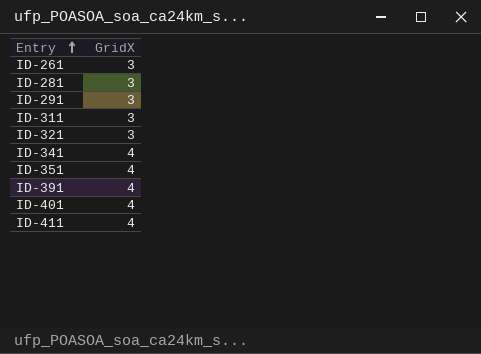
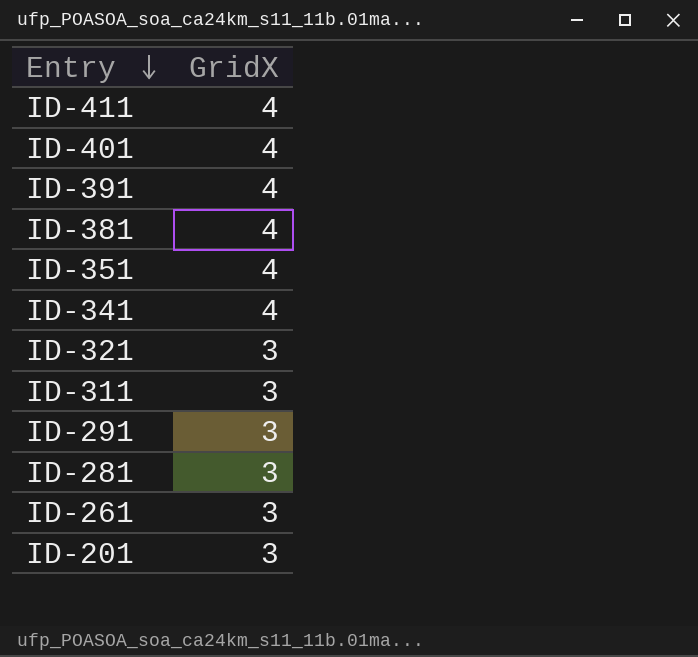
row order: Entry ascending -> Entry descending
row ID-381: none -> 4
row ID-201: none -> 3

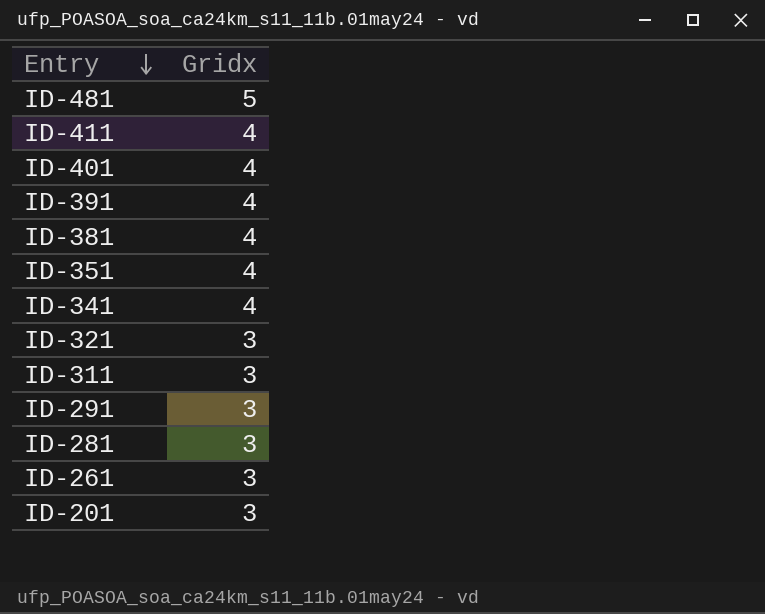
column name: GridX -> Gridx
row ID-481: none -> 5

